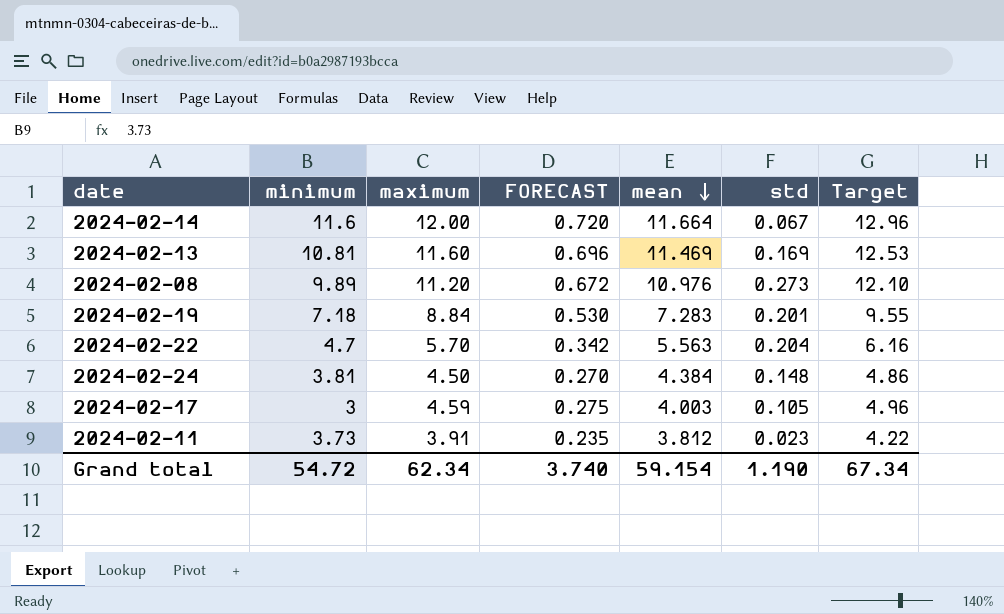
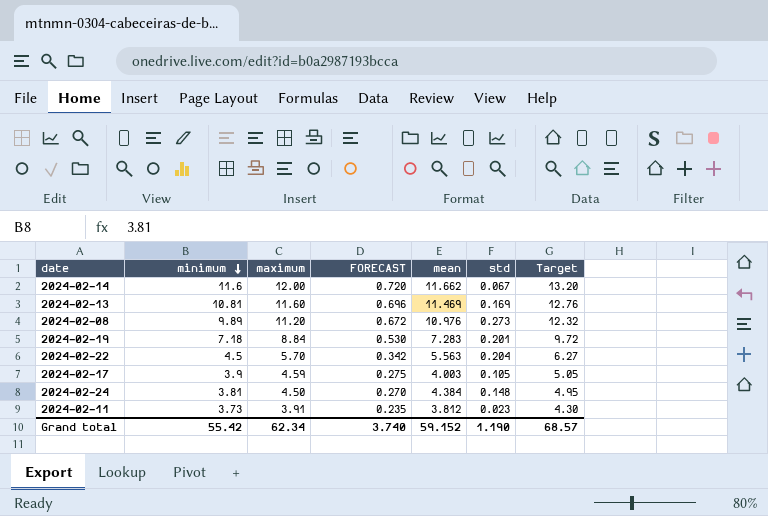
row order: mean descending -> minimum descending
column Target | formula: [maximum] * 1.08 -> [maximum] * 1.1
2024-02-14 | mean: 11.664 -> 11.662
2024-02-22 | minimum: 4.7 -> 4.5
2024-02-17 | minimum: 3 -> 3.9
Grand total | minimum: 54.72 -> 55.42
Grand total | mean: 59.154 -> 59.152
Grand total | Target: 67.34 -> 68.57

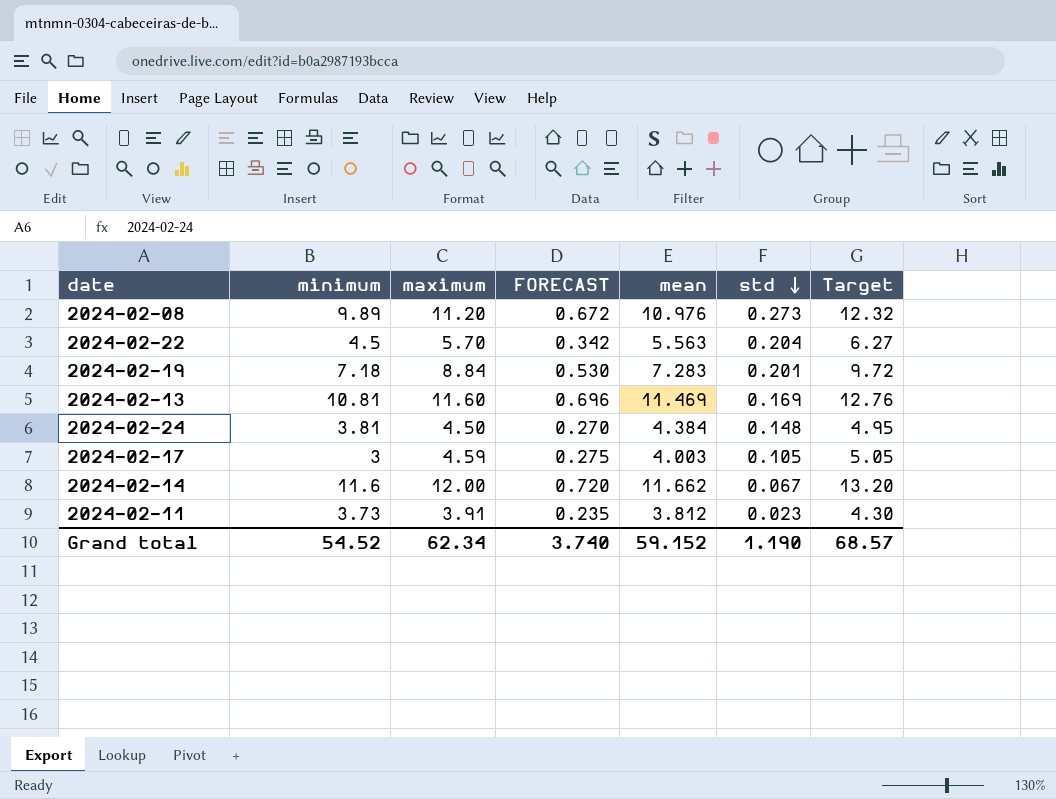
row order: minimum descending -> std descending
2024-02-17 | minimum: 3.9 -> 3
Grand total | minimum: 55.42 -> 54.52

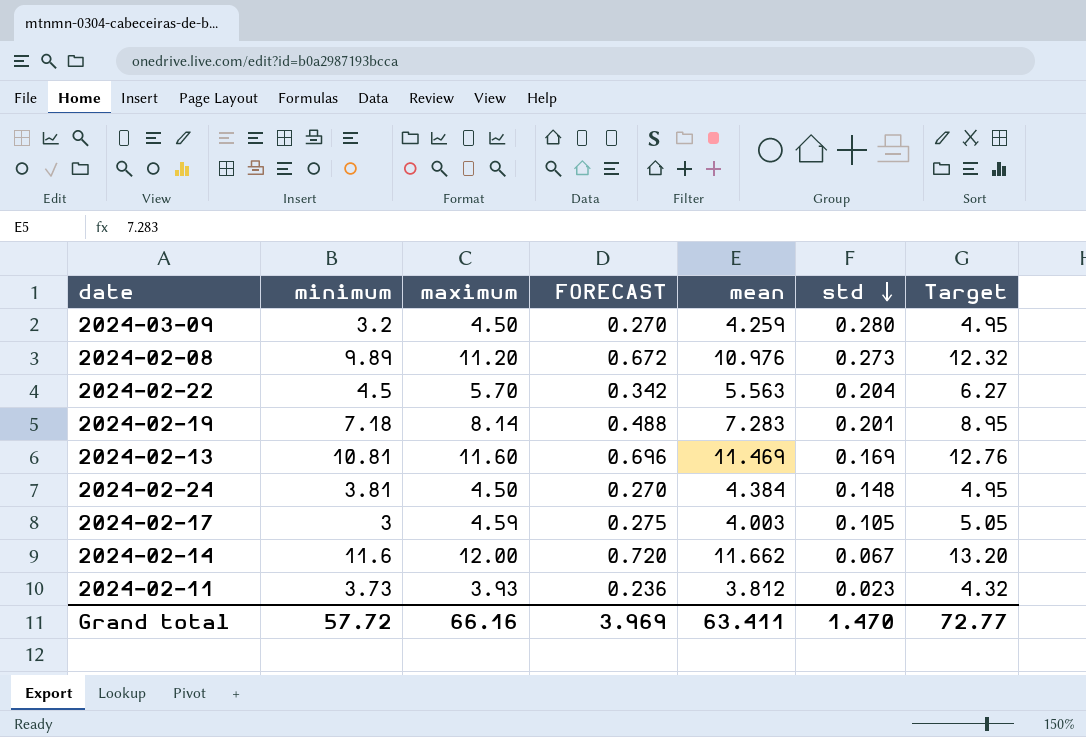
row 2024-03-09: none -> 3.2 | 4.50 | 0.270 | 4.259 | 0.280 | 4.95
2024-02-19 | maximum: 8.84 -> 8.14
2024-02-19 | FORECAST: 0.530 -> 0.488
2024-02-19 | Target: 9.72 -> 8.95
2024-02-11 | maximum: 3.91 -> 3.93
2024-02-11 | FORECAST: 0.235 -> 0.236
2024-02-11 | Target: 4.30 -> 4.32
Grand total | minimum: 54.52 -> 57.72
Grand total | maximum: 62.34 -> 66.16
Grand total | FORECAST: 3.740 -> 3.969
Grand total | mean: 59.152 -> 63.411
Grand total | std: 1.190 -> 1.470
Grand total | Target: 68.57 -> 72.77

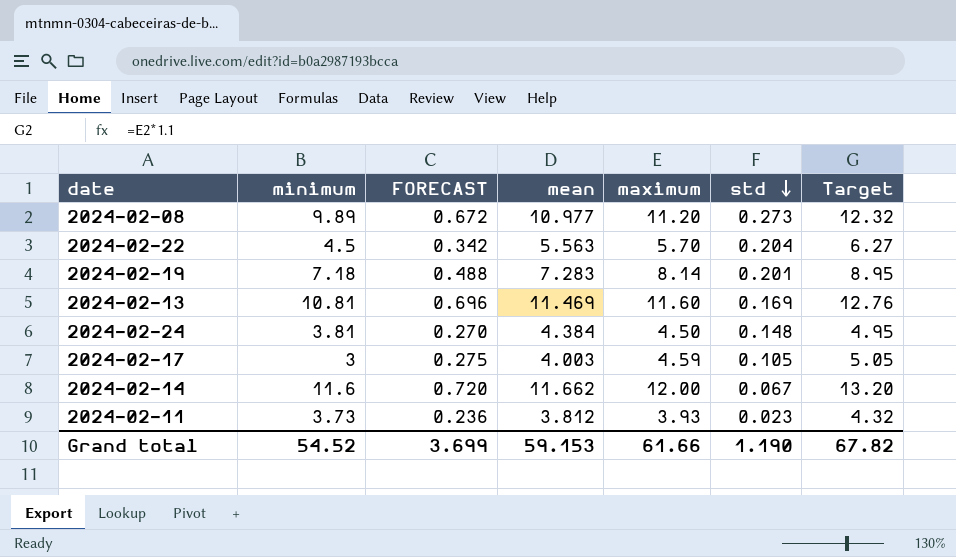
column maximum | position: 3 -> 5
row 2024-03-09: 3.2 | 4.50 | 0.270 | 4.259 | 0.280 | 4.95 -> none
2024-02-08 | mean: 10.976 -> 10.977
Grand total | minimum: 57.72 -> 54.52
Grand total | FORECAST: 3.969 -> 3.699
Grand total | mean: 63.411 -> 59.153
Grand total | maximum: 66.16 -> 61.66
Grand total | std: 1.470 -> 1.190
Grand total | Target: 72.77 -> 67.82

